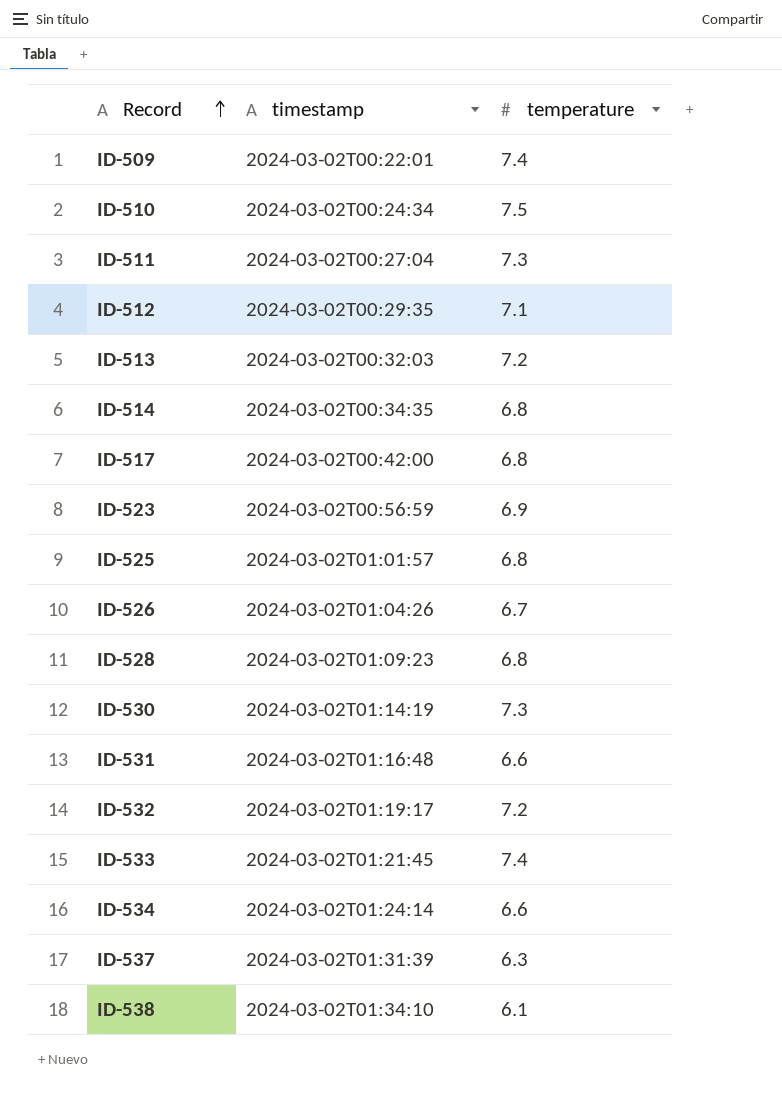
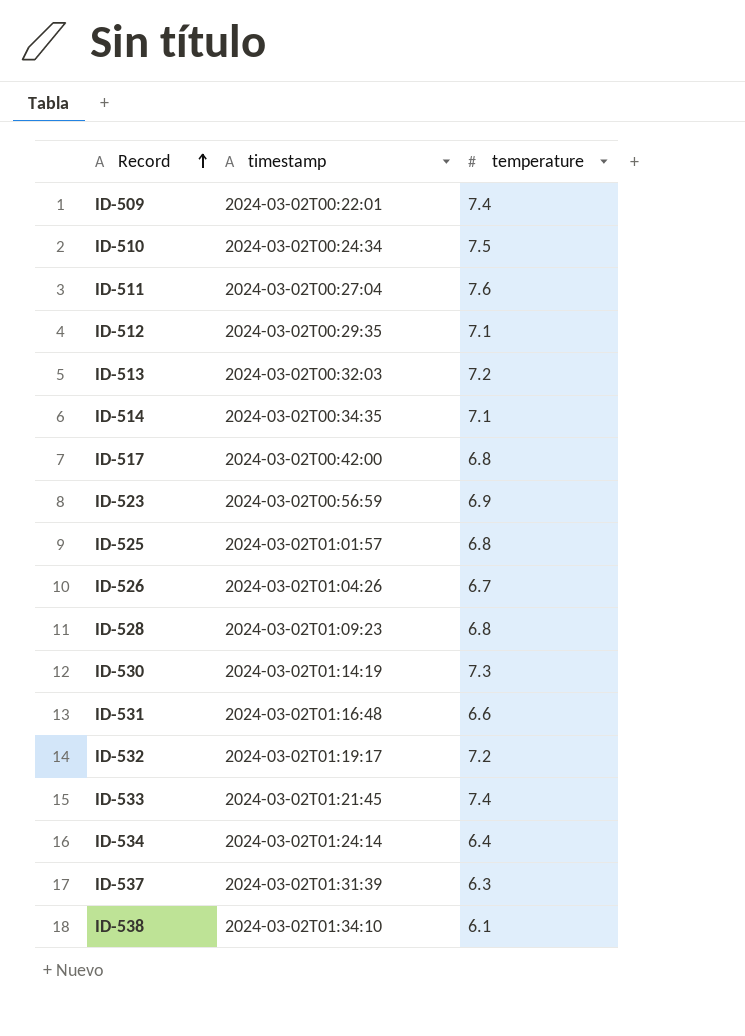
ID-511 | temperature: 7.3 -> 7.6
ID-514 | temperature: 6.8 -> 7.1
ID-534 | temperature: 6.6 -> 6.4

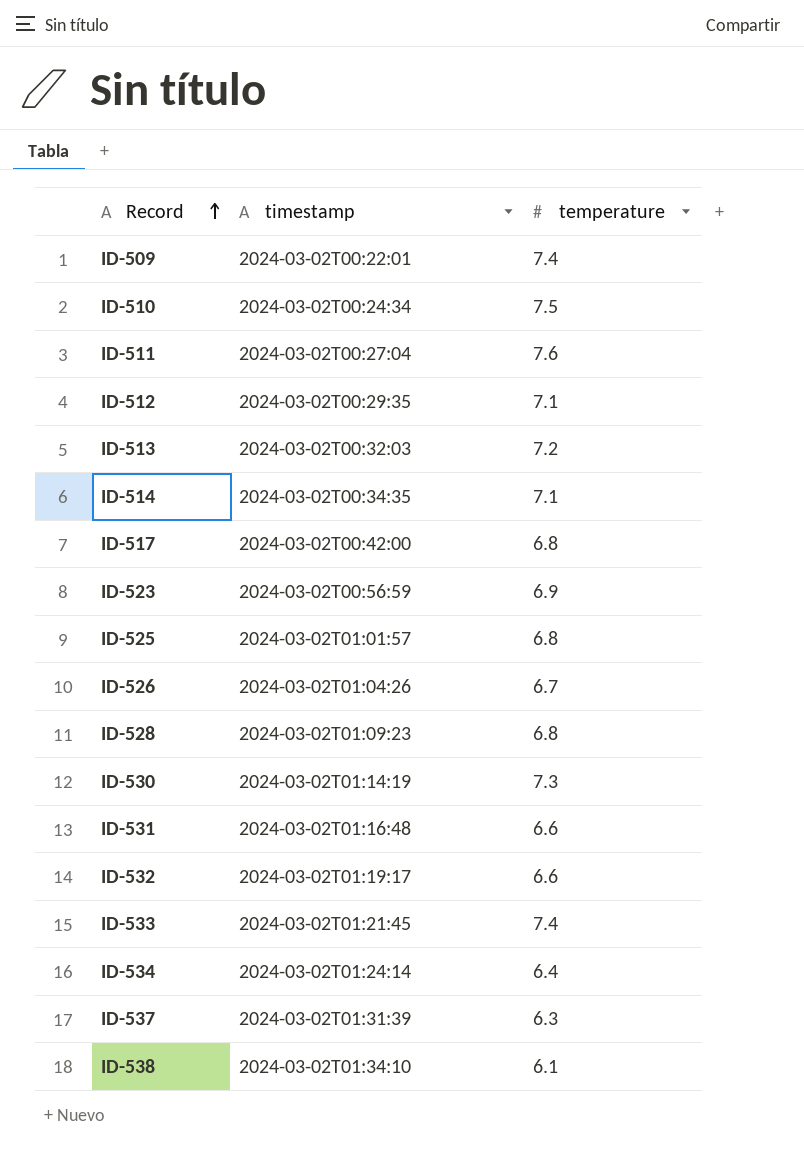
ID-532 | temperature: 7.2 -> 6.6

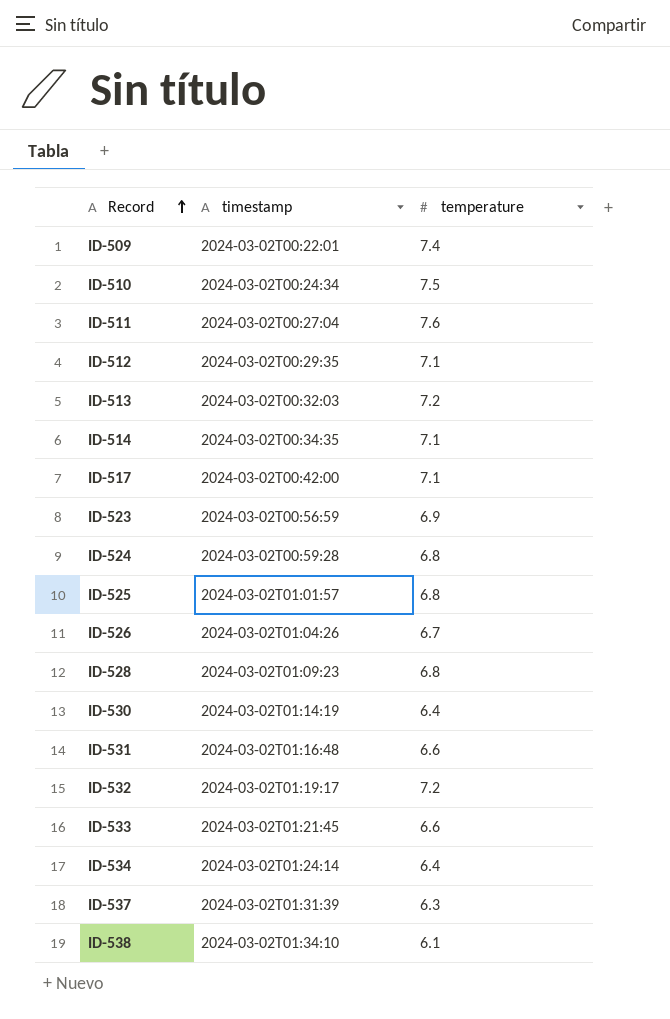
ID-517 | temperature: 6.8 -> 7.1
row ID-524: none -> 2024-03-02T00:59:28 | 6.8
ID-530 | temperature: 7.3 -> 6.4
ID-532 | temperature: 6.6 -> 7.2
ID-533 | temperature: 7.4 -> 6.6

